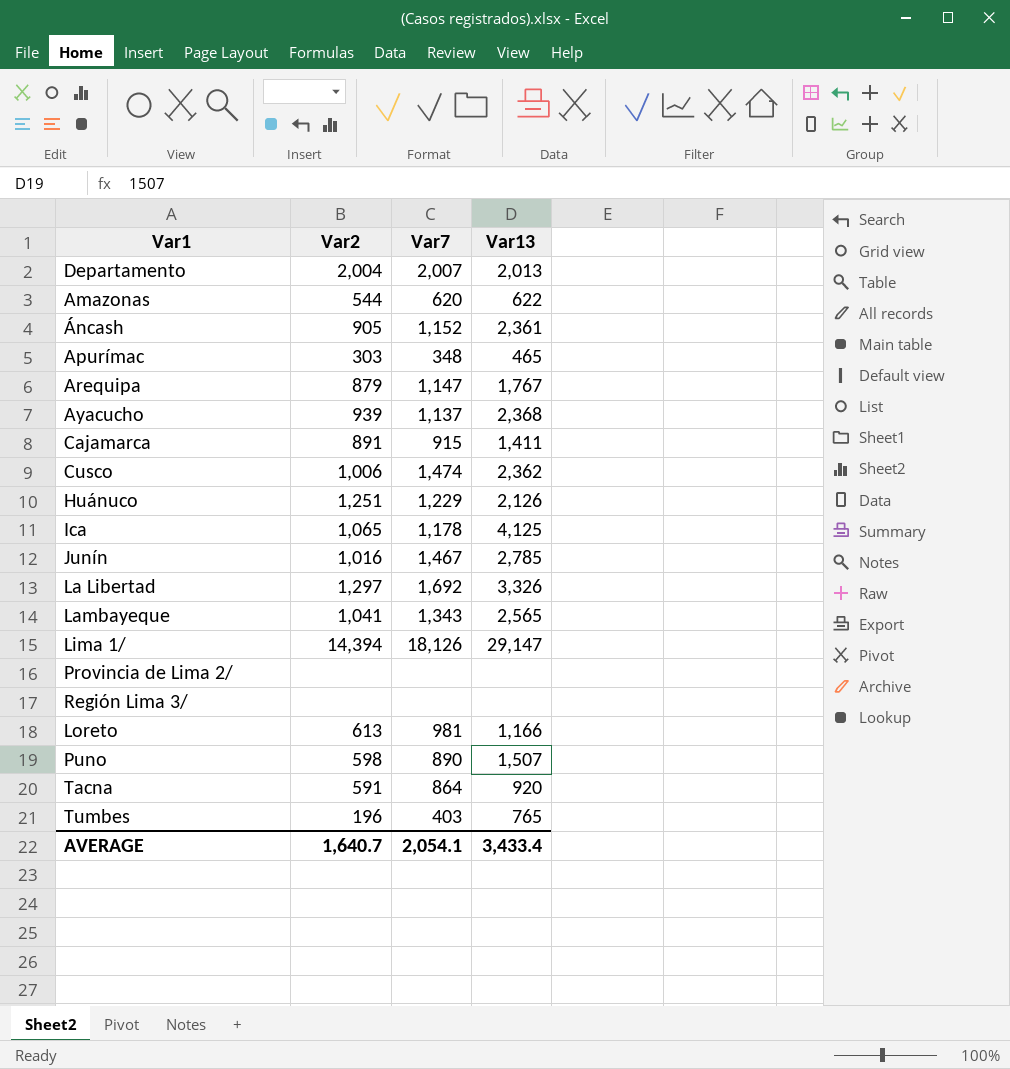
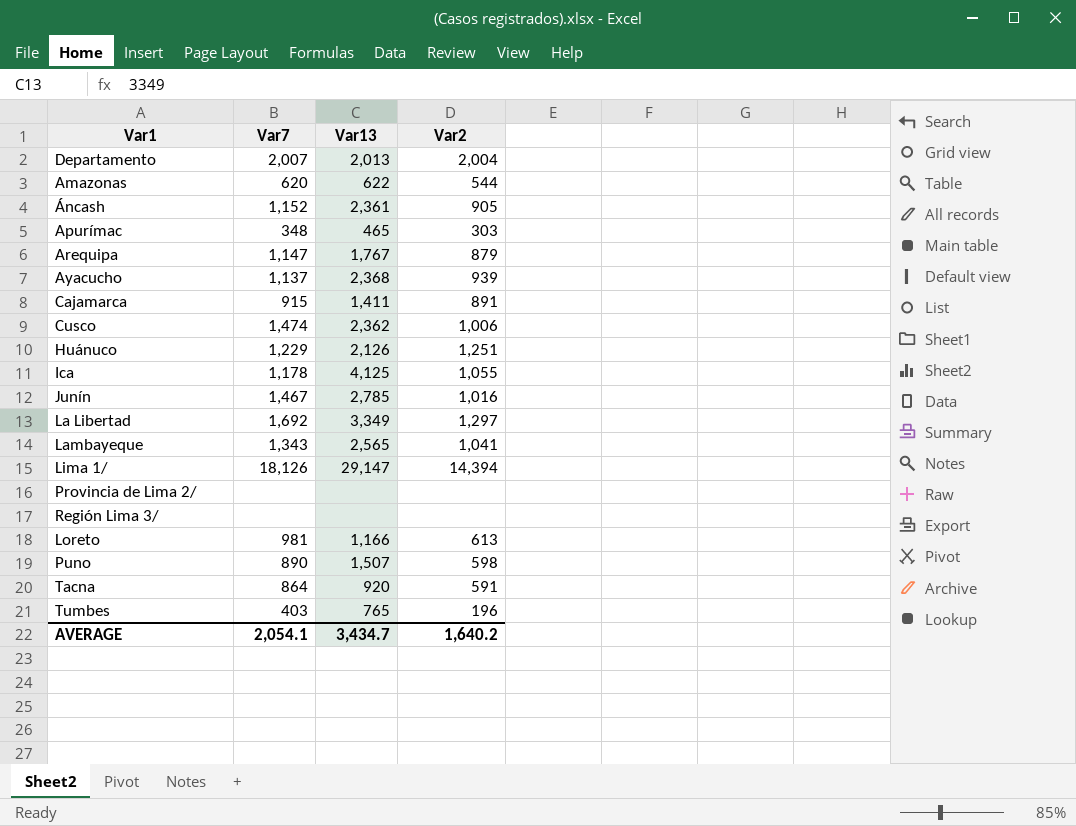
column Var2 | position: 2 -> 4
Ica | Var2: 1,065 -> 1,055
La Libertad | Var13: 3,326 -> 3,349
AVERAGE | Var13: 3,433.4 -> 3,434.7
AVERAGE | Var2: 1,640.7 -> 1,640.2

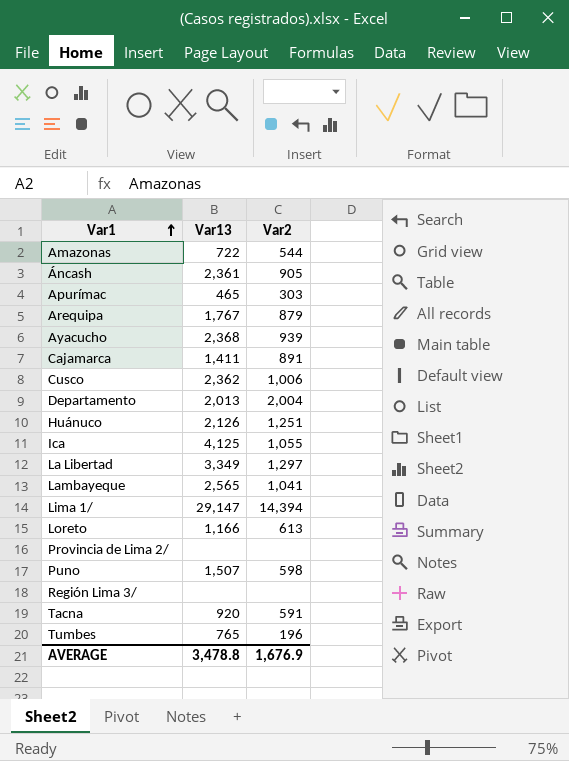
row order: none -> Var1 ascending
column Var7 | position: 2 -> none
row Junín: 1,467 | 2,785 | 1,016 -> none
Amazonas | Var13: 622 -> 722
AVERAGE | Var13: 3,434.7 -> 3,478.8
AVERAGE | Var2: 1,640.2 -> 1,676.9

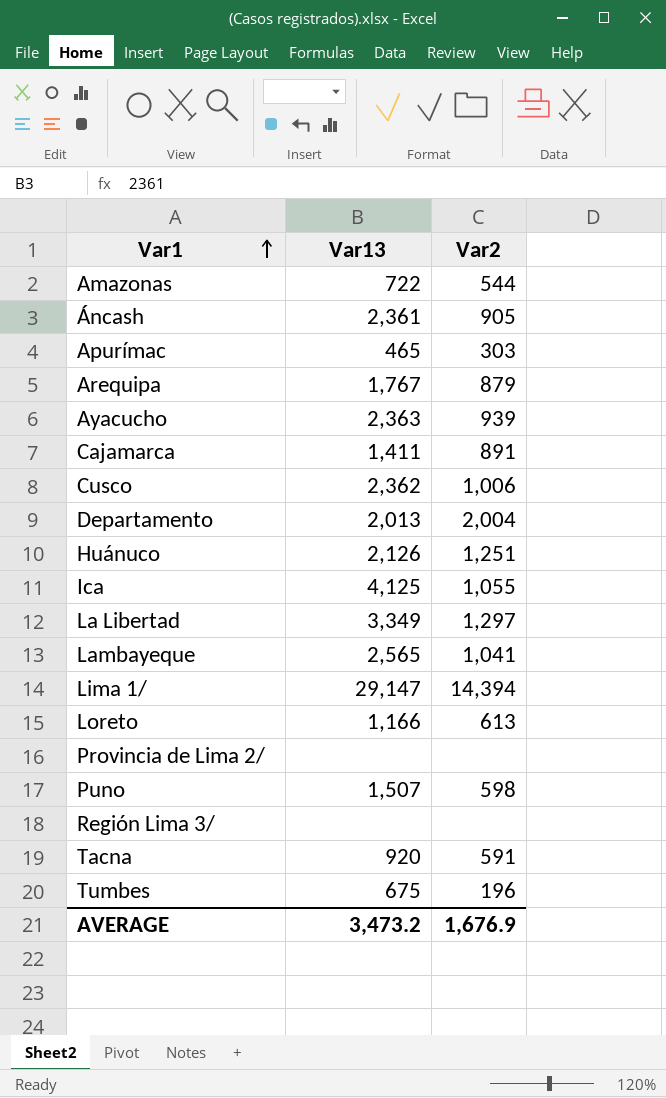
Ayacucho | Var13: 2,368 -> 2,363
Tumbes | Var13: 765 -> 675
AVERAGE | Var13: 3,478.8 -> 3,473.2

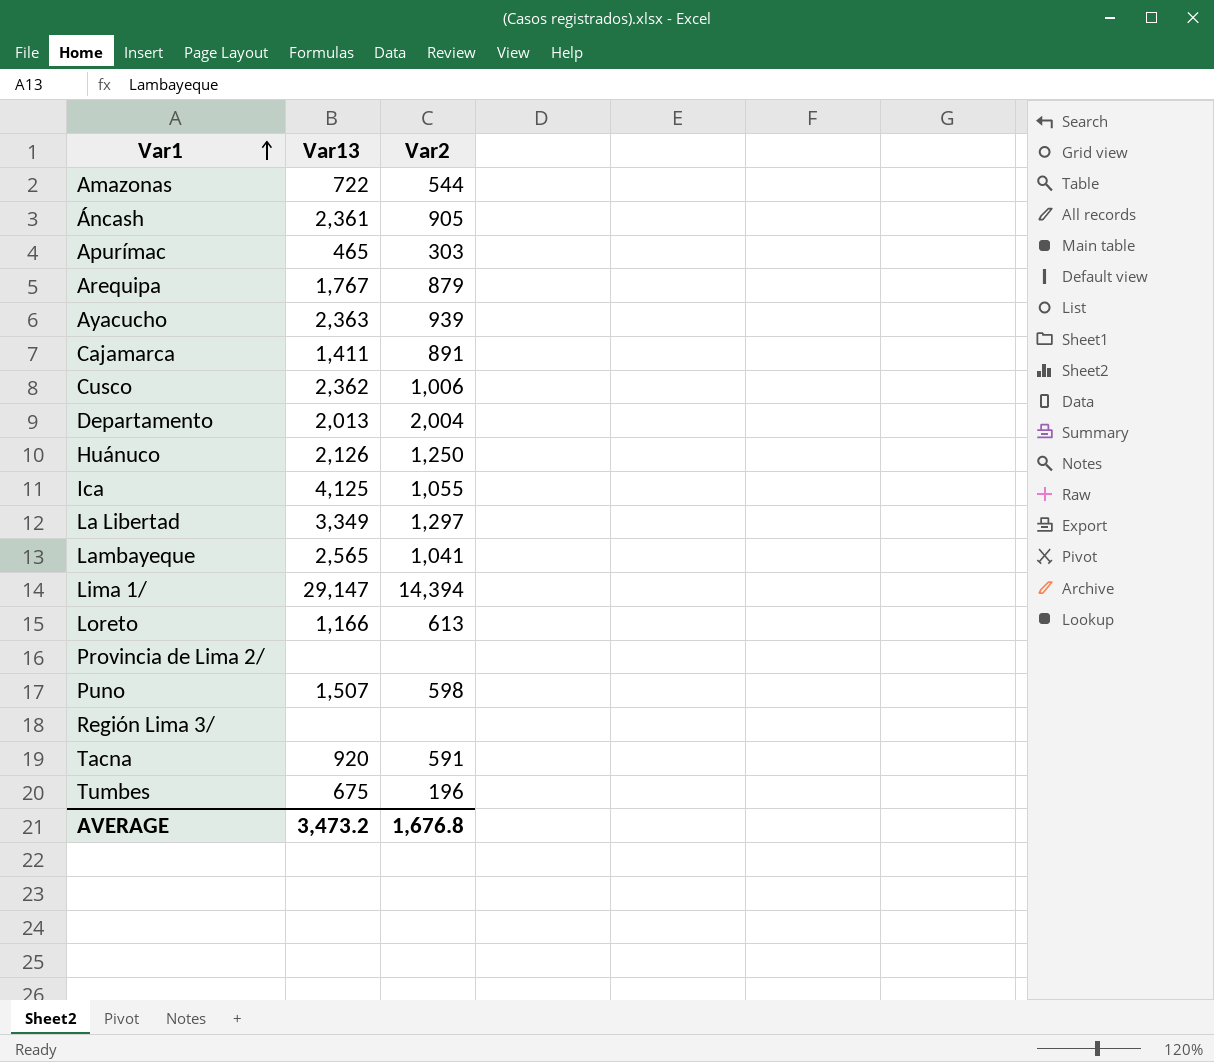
Huánuco | Var2: 1,251 -> 1,250
AVERAGE | Var2: 1,676.9 -> 1,676.8

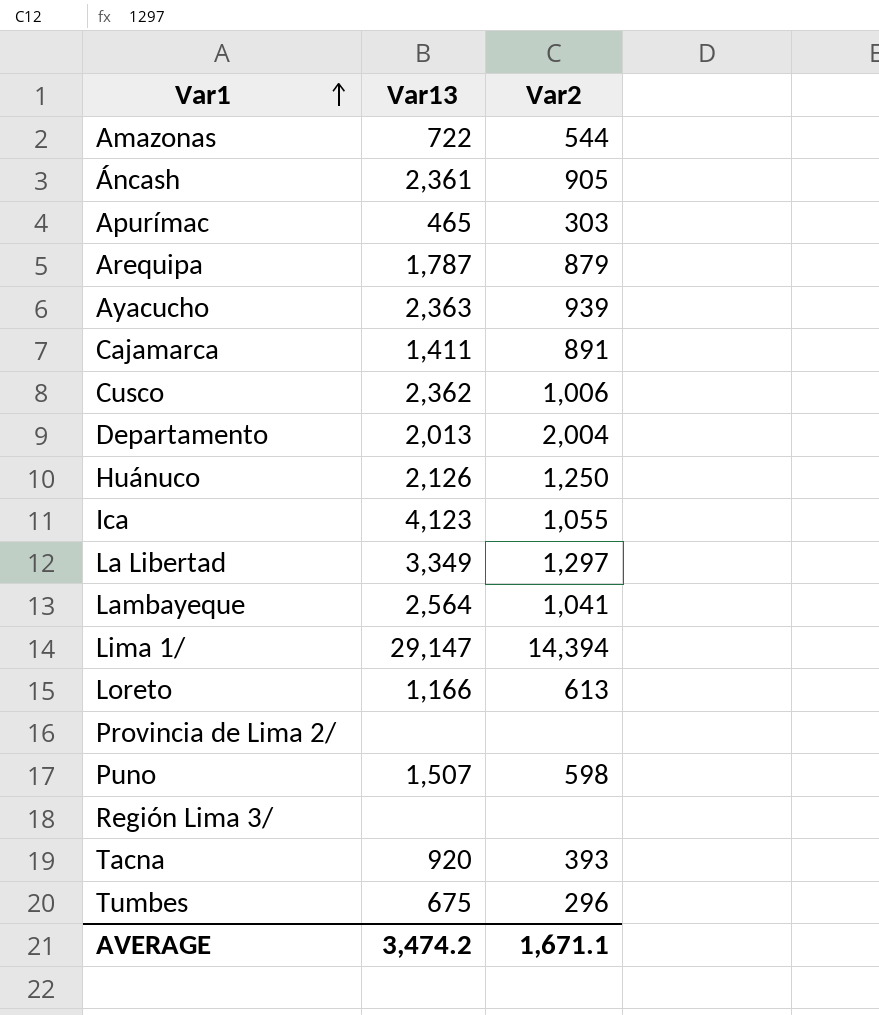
Arequipa | Var13: 1,767 -> 1,787
Ica | Var13: 4,125 -> 4,123
Lambayeque | Var13: 2,565 -> 2,564
Tacna | Var2: 591 -> 393
Tumbes | Var2: 196 -> 296
AVERAGE | Var13: 3,473.2 -> 3,474.2
AVERAGE | Var2: 1,676.8 -> 1,671.1

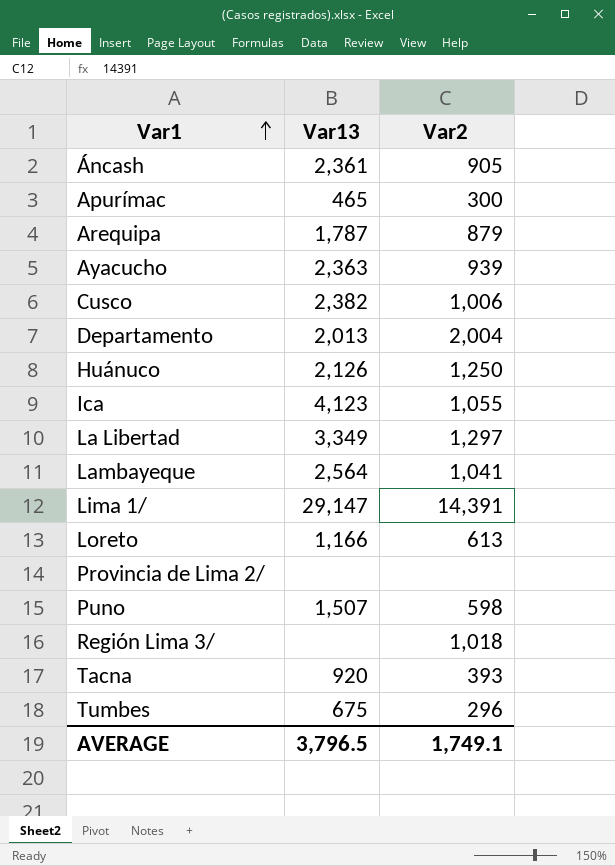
row Amazonas: 722 | 544 -> none
row Cajamarca: 1,411 | 891 -> none
Apurímac | Var2: 303 -> 300
Cusco | Var13: 2,362 -> 2,382
Lima 1/ | Var2: 14,394 -> 14,391
Región Lima 3/ | Var2: none -> 1,018
AVERAGE | Var13: 3,474.2 -> 3,796.5
AVERAGE | Var2: 1,671.1 -> 1,749.1

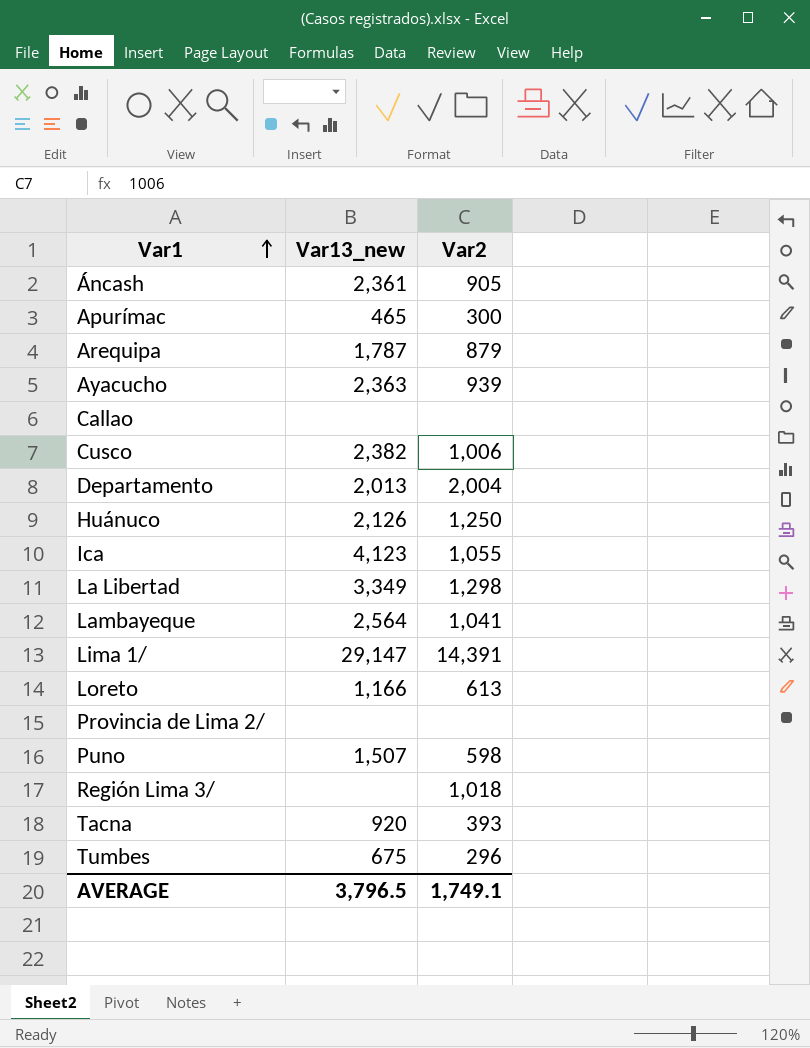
column name: Var13 -> Var13_new
row Callao: none -> none | none
La Libertad | Var2: 1,297 -> 1,298

